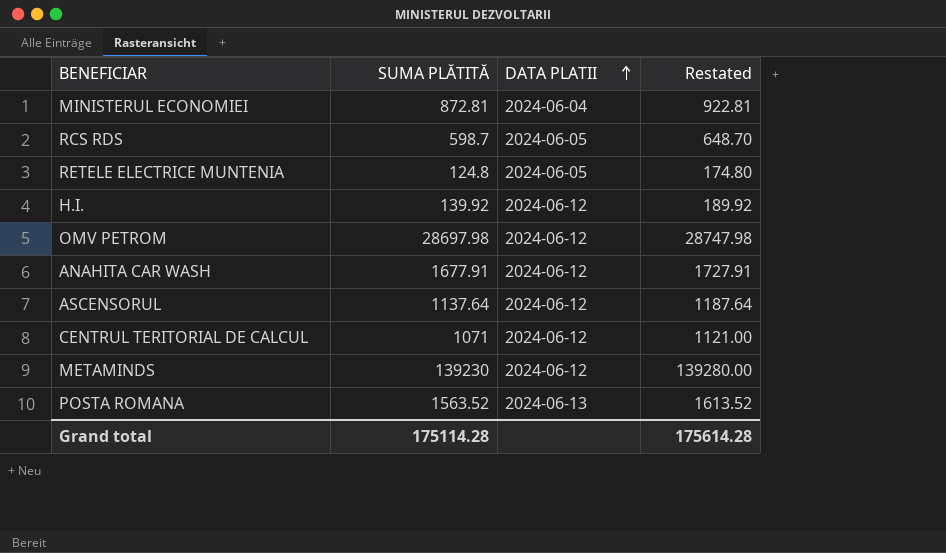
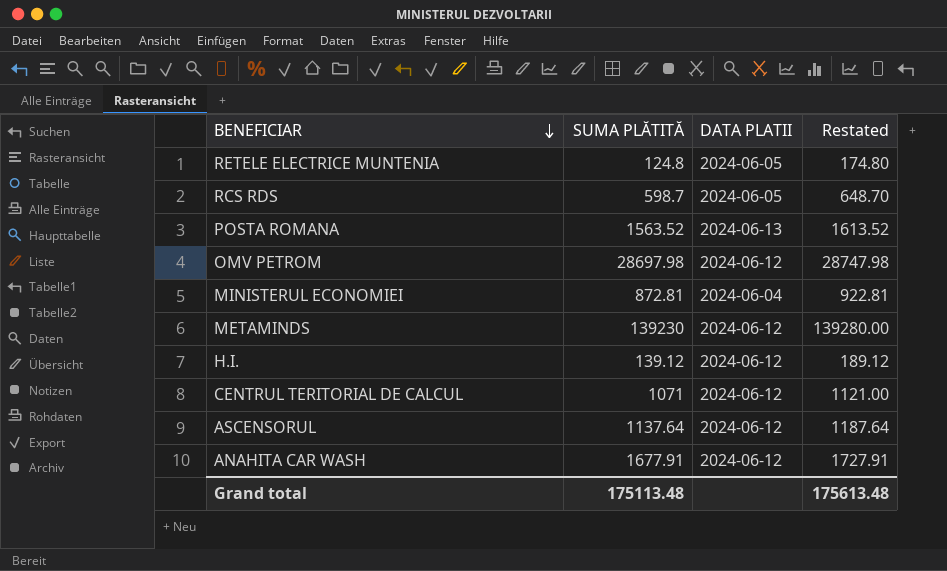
row order: DATA PLATII ascending -> BENEFICIAR descending
H.I. | SUMA PLĂTITĂ: 139.92 -> 139.12
H.I. | Restated: 189.92 -> 189.12
Grand total | SUMA PLĂTITĂ: 175114.28 -> 175113.48
Grand total | Restated: 175614.28 -> 175613.48

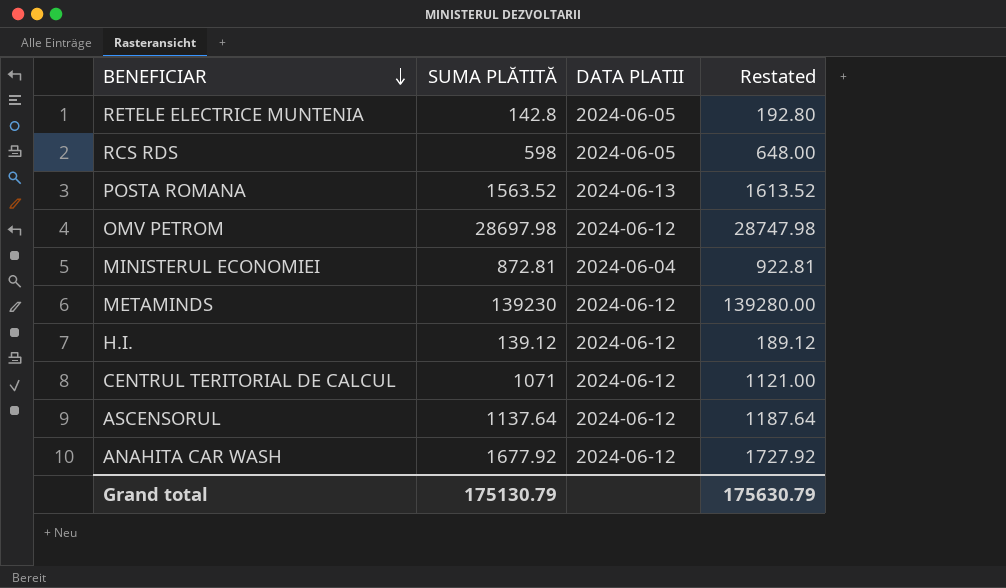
RETELE ELECTRICE MUNTENIA | SUMA PLĂTITĂ: 124.8 -> 142.8
RETELE ELECTRICE MUNTENIA | Restated: 174.80 -> 192.80
RCS RDS | SUMA PLĂTITĂ: 598.7 -> 598
RCS RDS | Restated: 648.70 -> 648.00
ANAHITA CAR WASH | SUMA PLĂTITĂ: 1677.91 -> 1677.92
ANAHITA CAR WASH | Restated: 1727.91 -> 1727.92
Grand total | SUMA PLĂTITĂ: 175113.48 -> 175130.79
Grand total | Restated: 175613.48 -> 175630.79

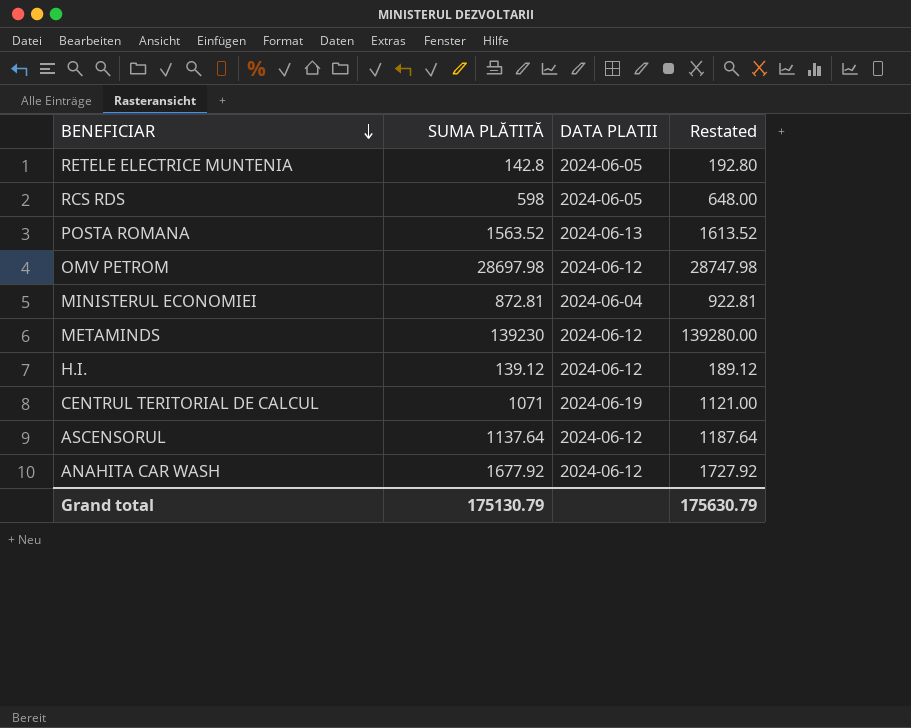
CENTRUL TERITORIAL DE CALCUL | DATA PLATII: 2024-06-12 -> 2024-06-19

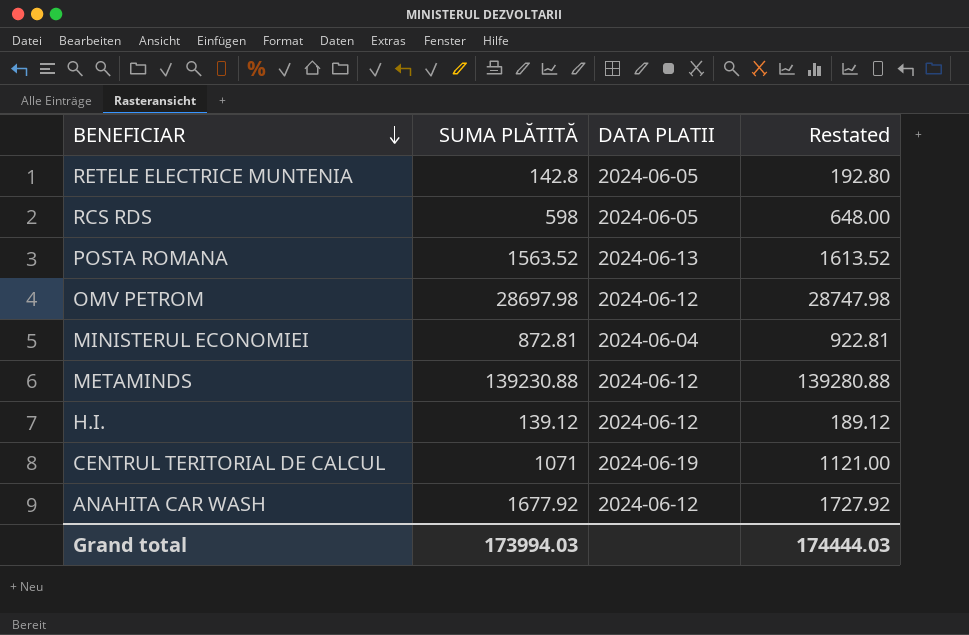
row ASCENSORUL: 1137.64 | 2024-06-12 | 1187.64 -> none
METAMINDS | SUMA PLĂTITĂ: 139230 -> 139230.88
METAMINDS | Restated: 139280.00 -> 139280.88
Grand total | SUMA PLĂTITĂ: 175130.79 -> 173994.03
Grand total | Restated: 175630.79 -> 174444.03

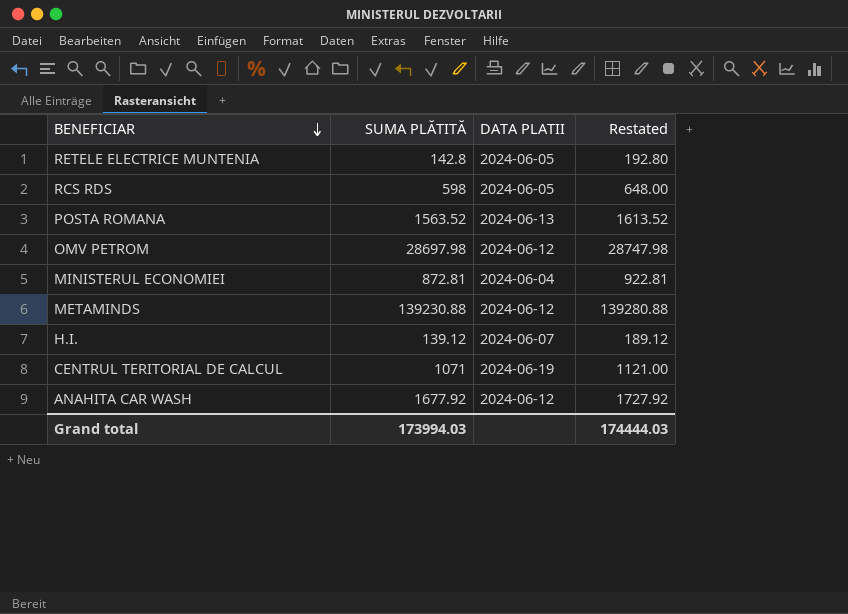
H.I. | DATA PLATII: 2024-06-12 -> 2024-06-07

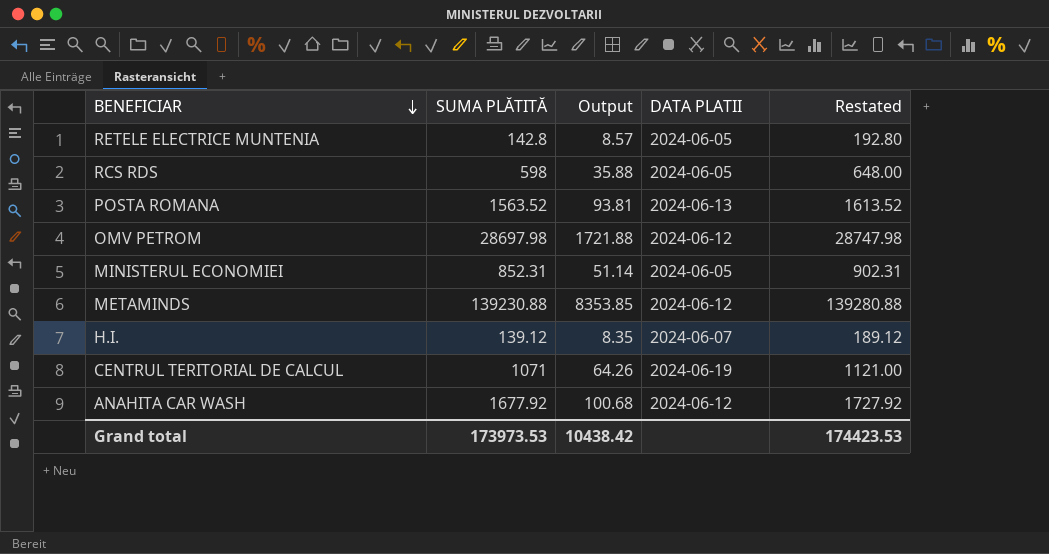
column Output | formula: none -> [SUMA PLĂTITĂ] * 0.06
MINISTERUL ECONOMIEI | SUMA PLĂTITĂ: 872.81 -> 852.31
MINISTERUL ECONOMIEI | DATA PLATII: 2024-06-04 -> 2024-06-05
MINISTERUL ECONOMIEI | Restated: 922.81 -> 902.31
Grand total | SUMA PLĂTITĂ: 173994.03 -> 173973.53
Grand total | Restated: 174444.03 -> 174423.53

